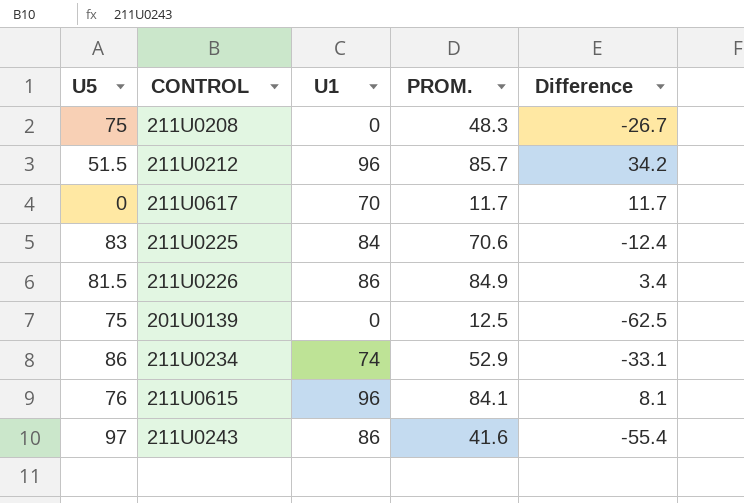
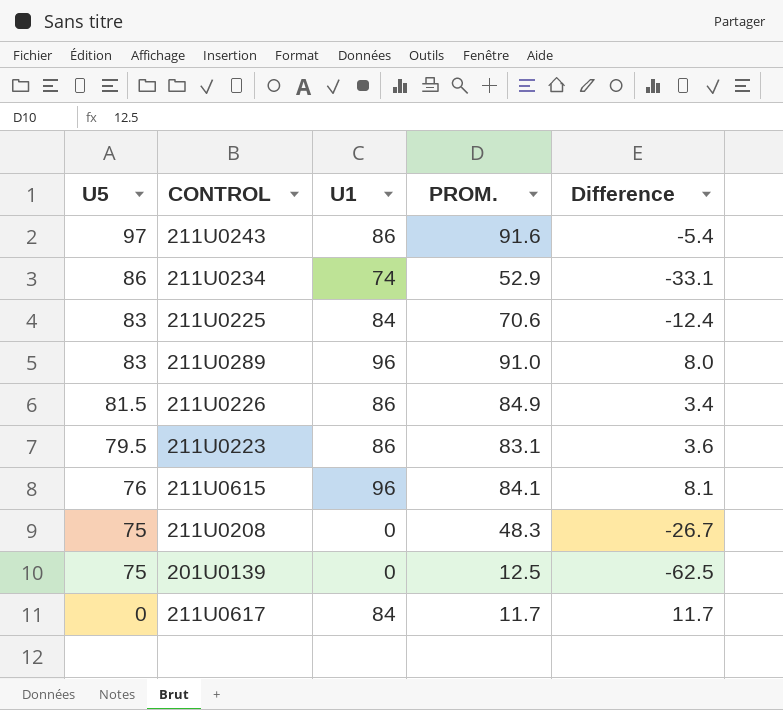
row order: none -> U5 descending
row 211U0212: 51.5 | 96 | 85.7 | 34.2 -> none
211U0243 | PROM.: 41.6 -> 91.6
211U0243 | Difference: -55.4 -> -5.4
row 211U0289: none -> 83 | 96 | 91.0 | 8.0
row 211U0223: none -> 79.5 | 86 | 83.1 | 3.6
211U0617 | U1: 70 -> 84

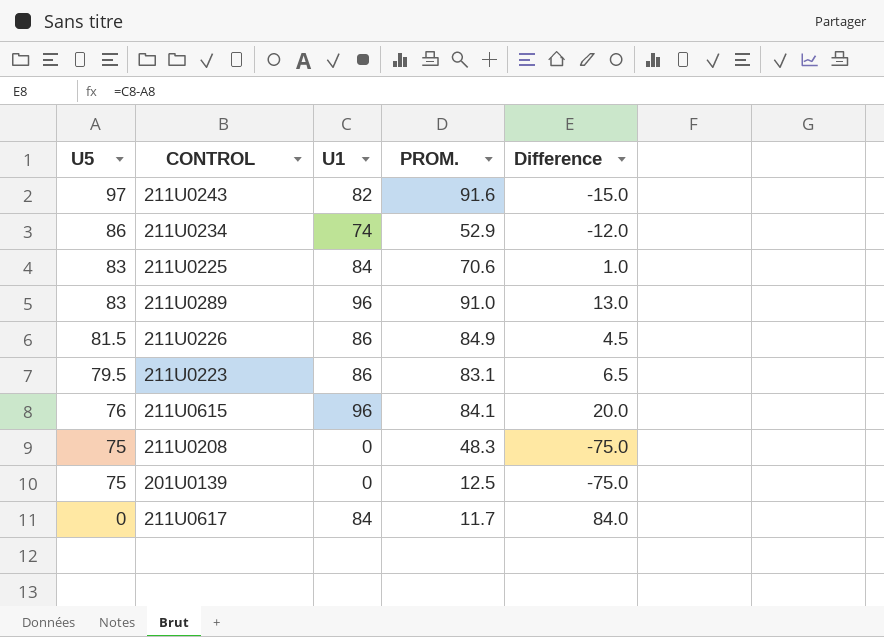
column Difference | formula: [PROM.] - [U5] -> [U1] - [U5]
211U0243 | U1: 86 -> 82

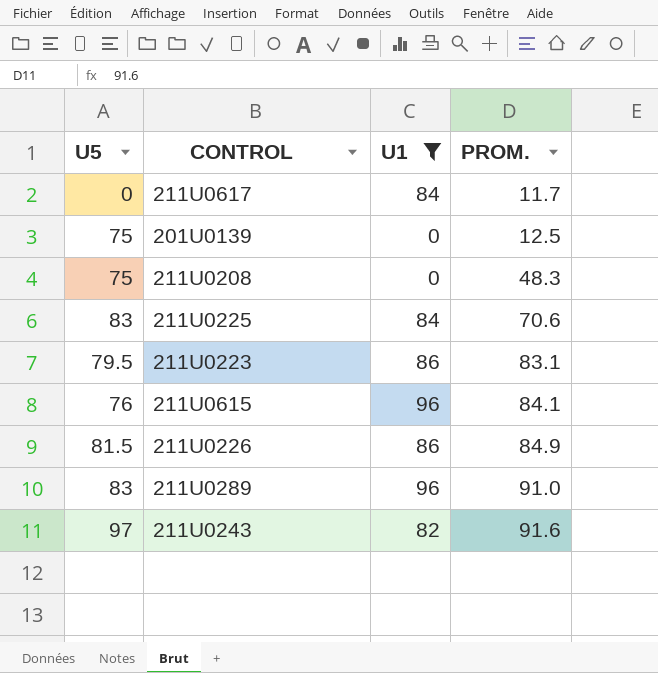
filter: none -> U1 != 74
row order: U5 descending -> PROM. ascending
column Difference | formula: [U1] - [U5] -> none

